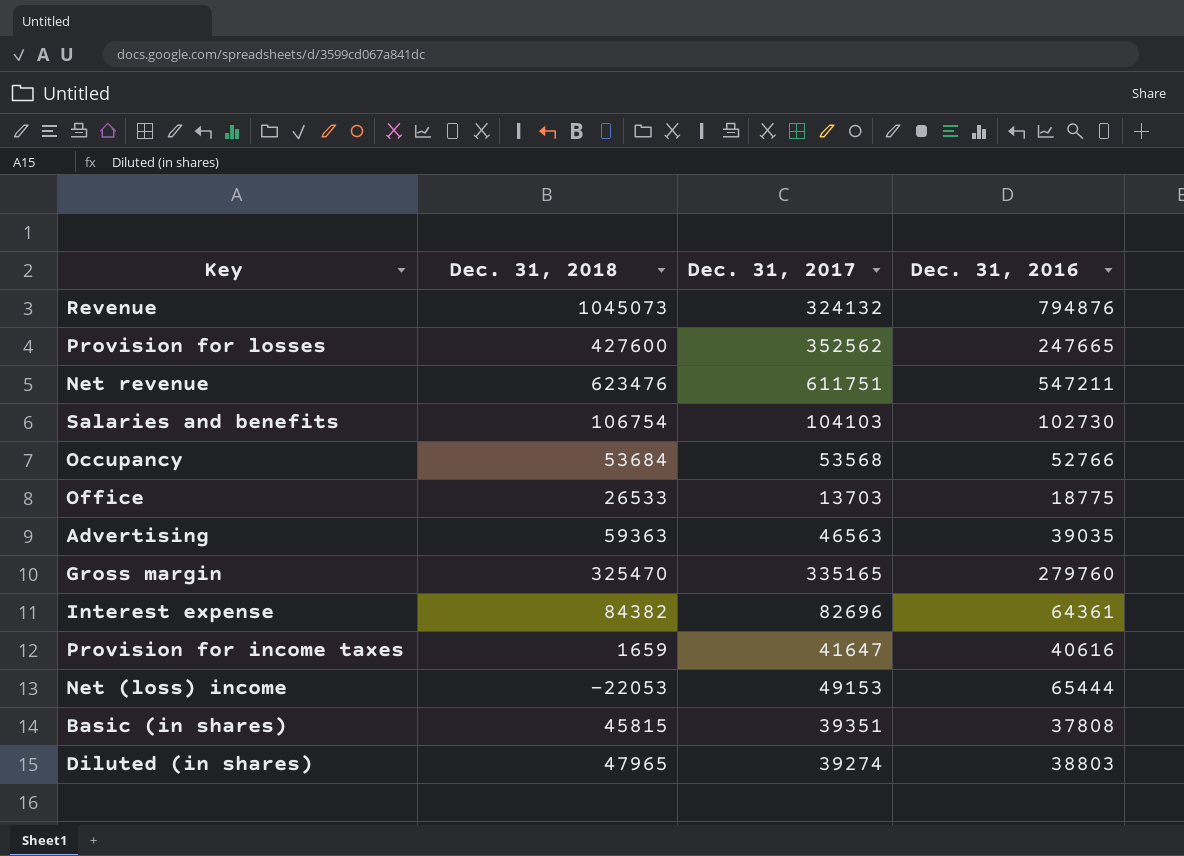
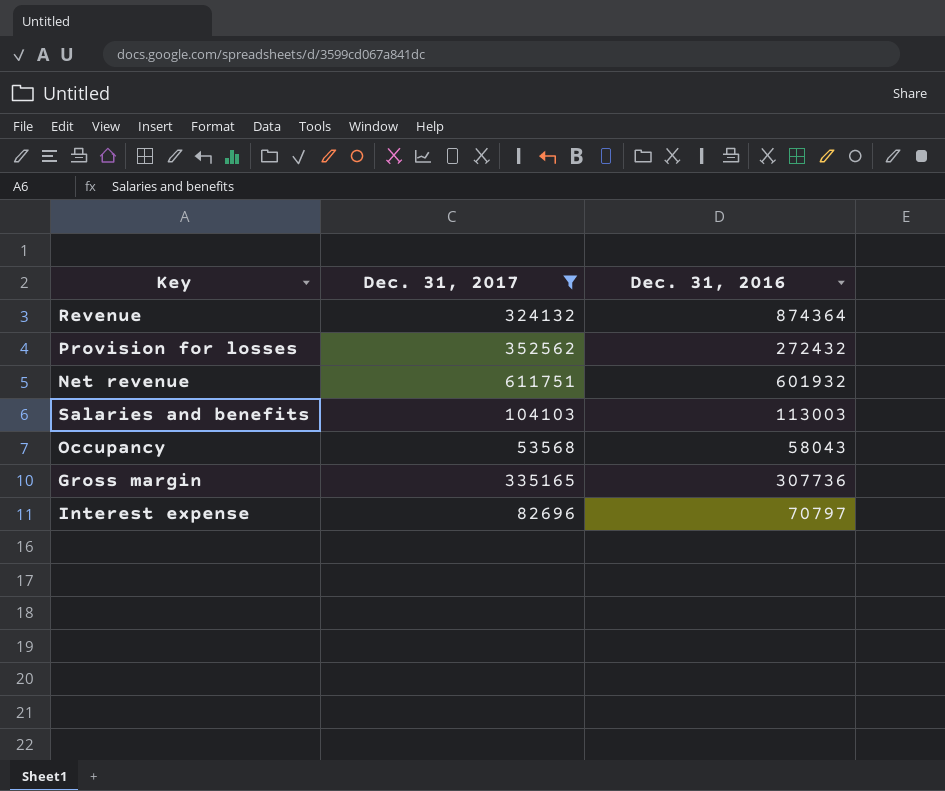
filter: none -> Dec. 31, 2017 >= 53568
column Dec. 31, 2018 | position: 2 -> none
Revenue | Dec. 31, 2016: 794876 -> 874364
Provision for losses | Dec. 31, 2016: 247665 -> 272432
Net revenue | Dec. 31, 2016: 547211 -> 601932
Salaries and benefits | Dec. 31, 2016: 102730 -> 113003
Occupancy | Dec. 31, 2016: 52766 -> 58043
Gross margin | Dec. 31, 2016: 279760 -> 307736
Interest expense | Dec. 31, 2016: 64361 -> 70797

